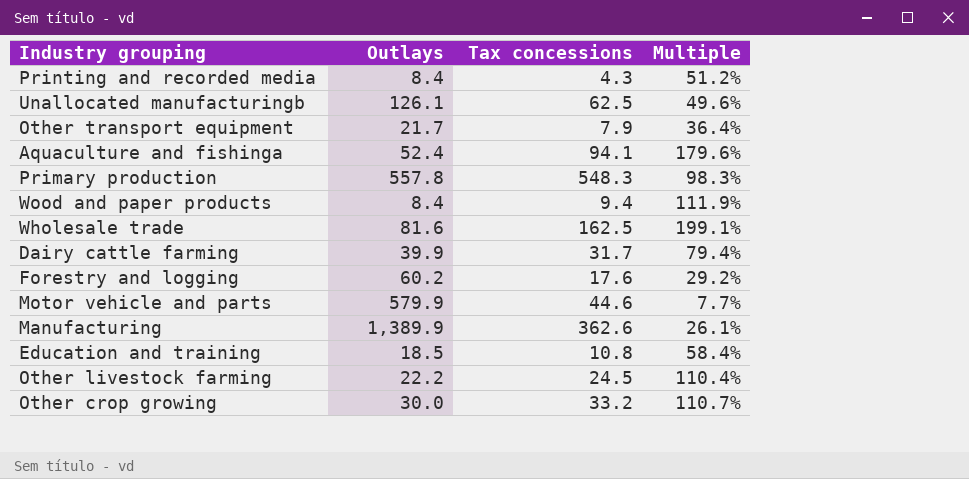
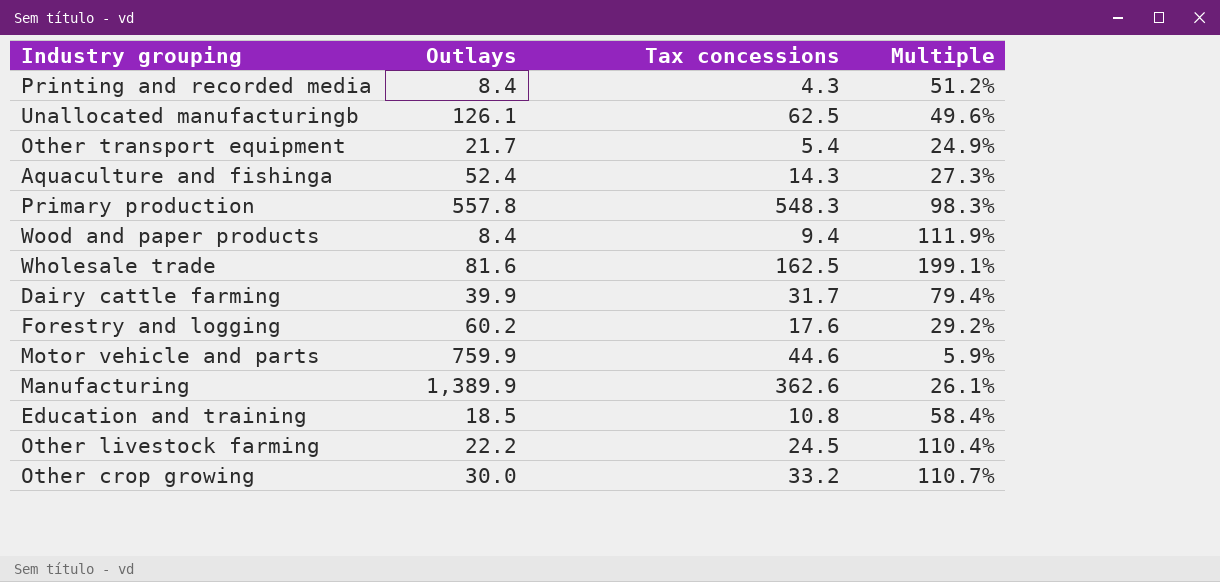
Other transport equipment | Tax concessions: 7.9 -> 5.4
Other transport equipment | Multiple: 36.4% -> 24.9%
Aquaculture and fishinga | Tax concessions: 94.1 -> 14.3
Aquaculture and fishinga | Multiple: 179.6% -> 27.3%
Motor vehicle and parts | Outlays: 579.9 -> 759.9
Motor vehicle and parts | Multiple: 7.7% -> 5.9%

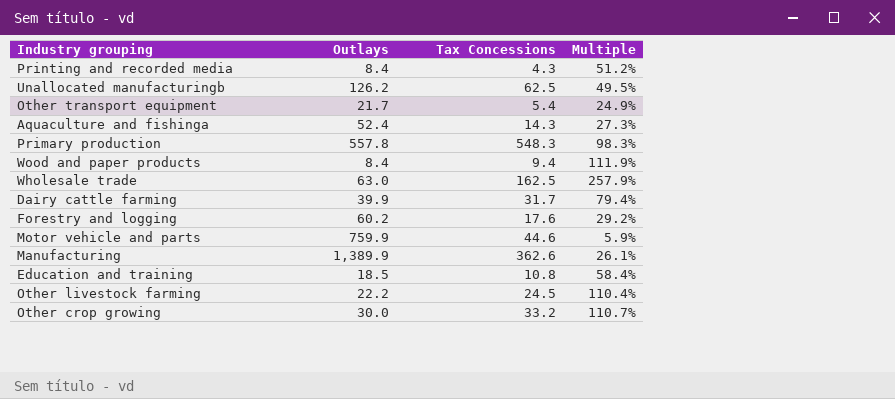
column name: Tax concessions -> Tax Concessions
Unallocated manufacturingb | Outlays: 126.1 -> 126.2
Unallocated manufacturingb | Multiple: 49.6% -> 49.5%
Wholesale trade | Outlays: 81.6 -> 63.0
Wholesale trade | Multiple: 199.1% -> 257.9%

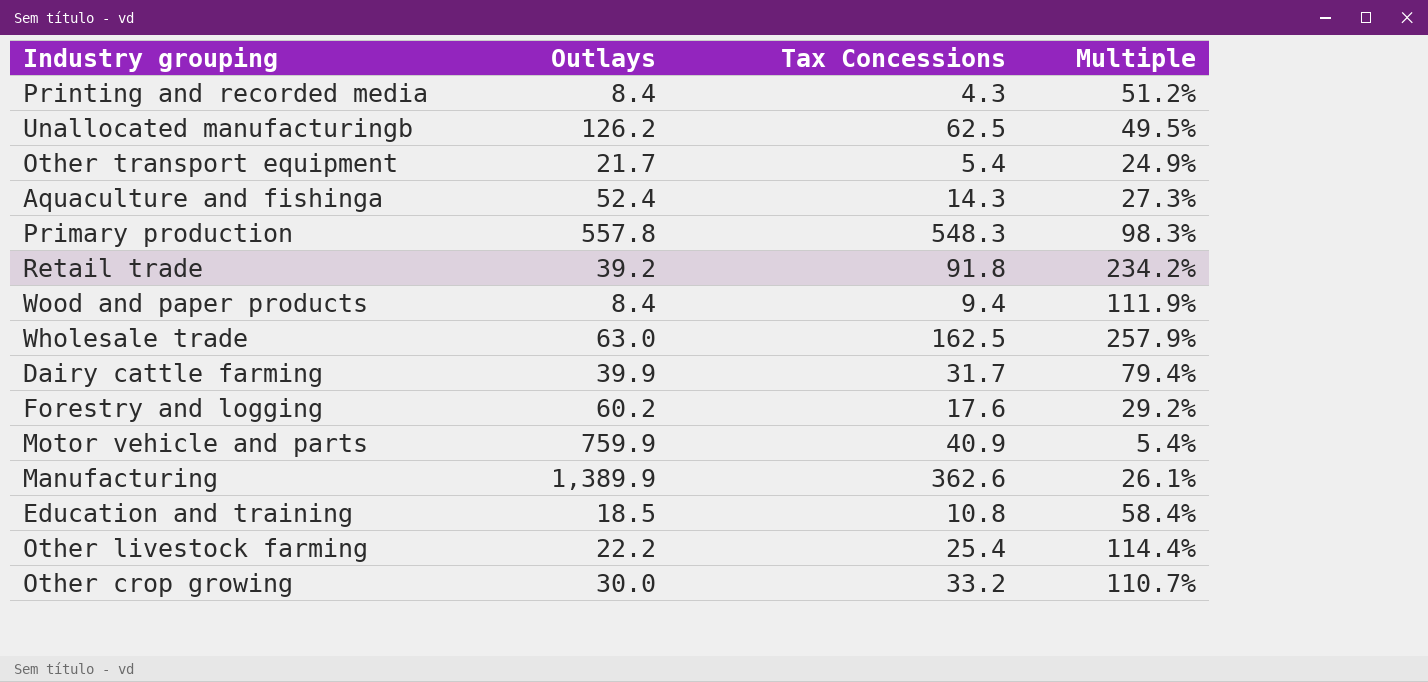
row Retail trade: none -> 39.2 | 91.8 | 234.2%
Motor vehicle and parts | Tax Concessions: 44.6 -> 40.9
Motor vehicle and parts | Multiple: 5.9% -> 5.4%
Other livestock farming | Tax Concessions: 24.5 -> 25.4
Other livestock farming | Multiple: 110.4% -> 114.4%

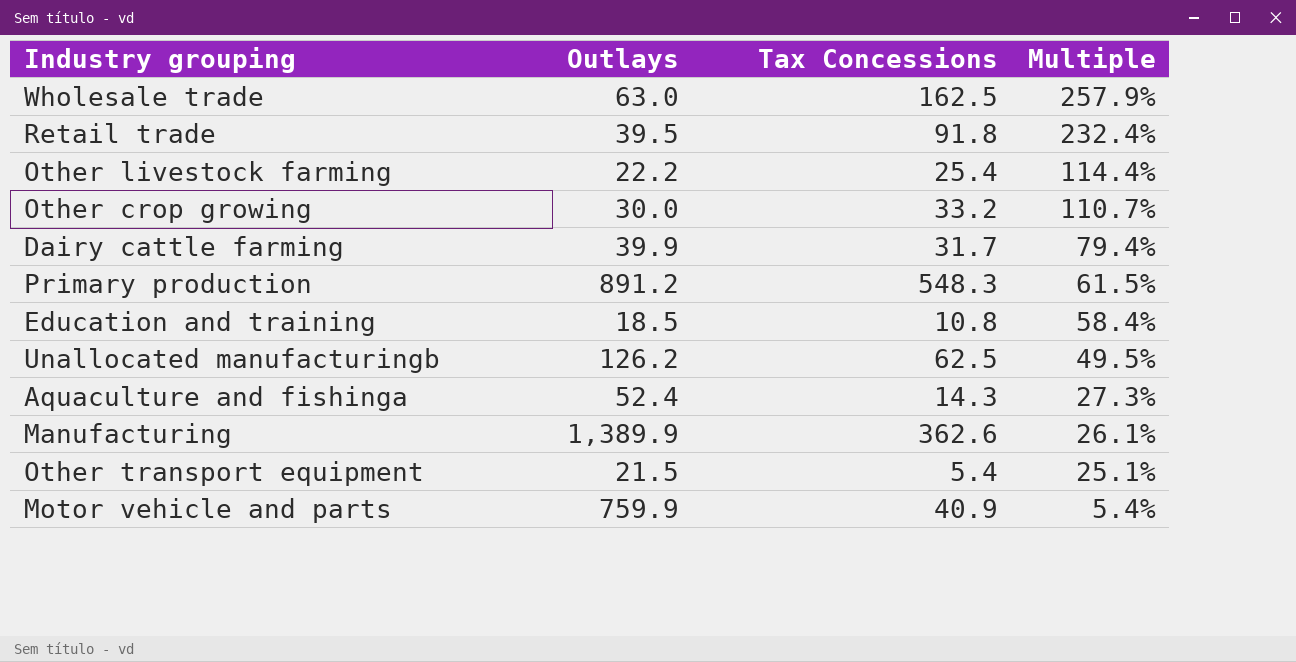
row order: none -> Multiple descending
row Printing and recorded media: 8.4 | 4.3 | 51.2% -> none
row Wood and paper products: 8.4 | 9.4 | 111.9% -> none
row Forestry and logging: 60.2 | 17.6 | 29.2% -> none
Retail trade | Outlays: 39.2 -> 39.5
Retail trade | Multiple: 234.2% -> 232.4%
Primary production | Outlays: 557.8 -> 891.2
Primary production | Multiple: 98.3% -> 61.5%
Other transport equipment | Outlays: 21.7 -> 21.5
Other transport equipment | Multiple: 24.9% -> 25.1%

